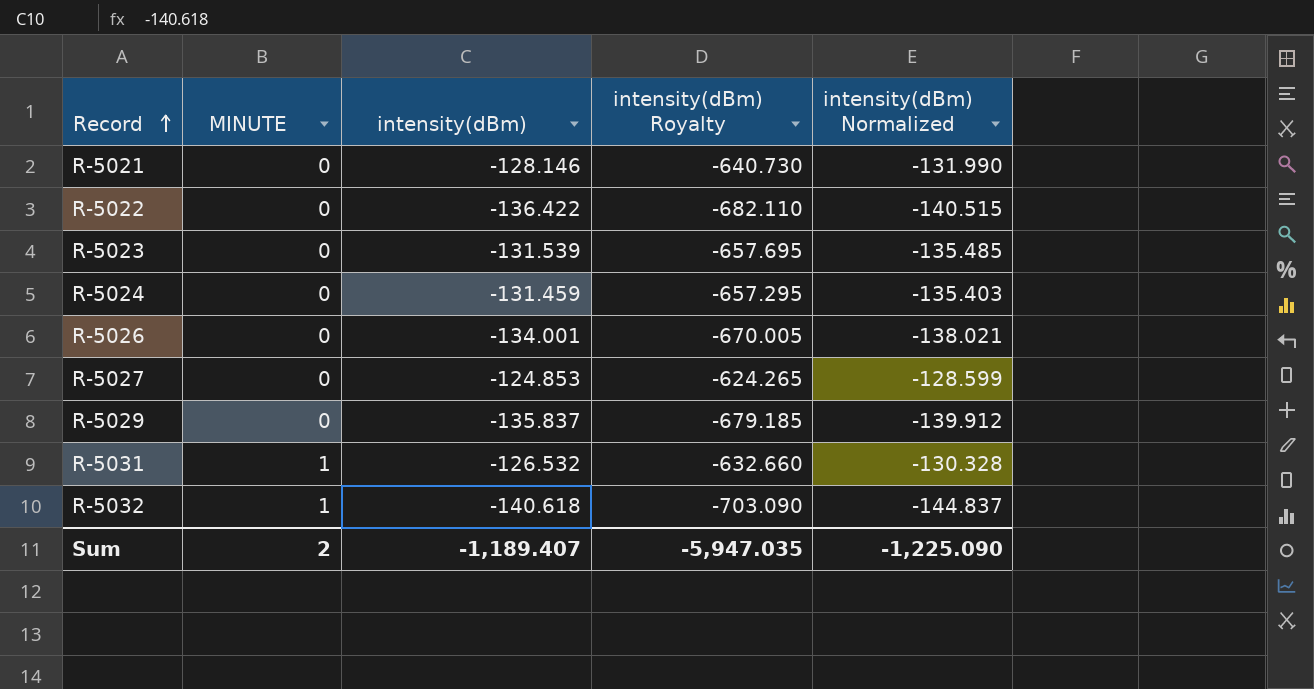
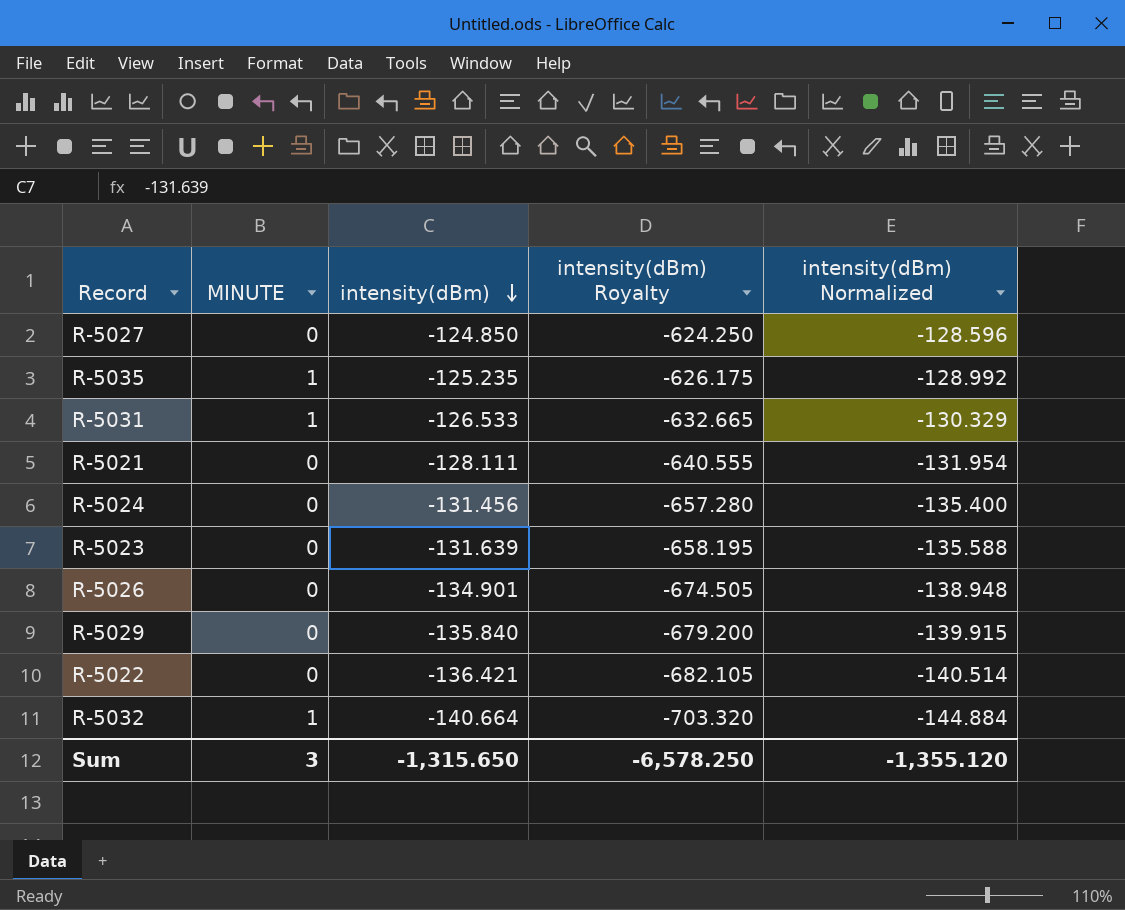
row order: Record ascending -> intensity(dBm) descending
R-5027 | intensity(dBm): -124.853 -> -124.850
R-5027 | intensity(dBm) Royalty: -624.265 -> -624.250
R-5027 | intensity(dBm) Normalized: -128.599 -> -128.596
row R-5035: none -> 1 | -125.235 | -626.175 | -128.992
R-5031 | intensity(dBm): -126.532 -> -126.533
R-5031 | intensity(dBm) Royalty: -632.660 -> -632.665
R-5031 | intensity(dBm) Normalized: -130.328 -> -130.329
R-5021 | intensity(dBm): -128.146 -> -128.111
R-5021 | intensity(dBm) Royalty: -640.730 -> -640.555
R-5021 | intensity(dBm) Normalized: -131.990 -> -131.954
R-5024 | intensity(dBm): -131.459 -> -131.456
R-5024 | intensity(dBm) Royalty: -657.295 -> -657.280
R-5024 | intensity(dBm) Normalized: -135.403 -> -135.400
R-5023 | intensity(dBm): -131.539 -> -131.639
R-5023 | intensity(dBm) Royalty: -657.695 -> -658.195
R-5023 | intensity(dBm) Normalized: -135.485 -> -135.588
R-5026 | intensity(dBm): -134.001 -> -134.901
R-5026 | intensity(dBm) Royalty: -670.005 -> -674.505
R-5026 | intensity(dBm) Normalized: -138.021 -> -138.948
R-5029 | intensity(dBm): -135.837 -> -135.840
R-5029 | intensity(dBm) Royalty: -679.185 -> -679.200
R-5029 | intensity(dBm) Normalized: -139.912 -> -139.915
R-5022 | intensity(dBm): -136.422 -> -136.421
R-5022 | intensity(dBm) Royalty: -682.110 -> -682.105
R-5022 | intensity(dBm) Normalized: -140.515 -> -140.514
R-5032 | intensity(dBm): -140.618 -> -140.664
R-5032 | intensity(dBm) Royalty: -703.090 -> -703.320
R-5032 | intensity(dBm) Normalized: -144.837 -> -144.884
Sum | MINUTE: 2 -> 3
Sum | intensity(dBm): -1,189.407 -> -1,315.650
Sum | intensity(dBm) Royalty: -5,947.035 -> -6,578.250
Sum | intensity(dBm) Normalized: -1,225.090 -> -1,355.120

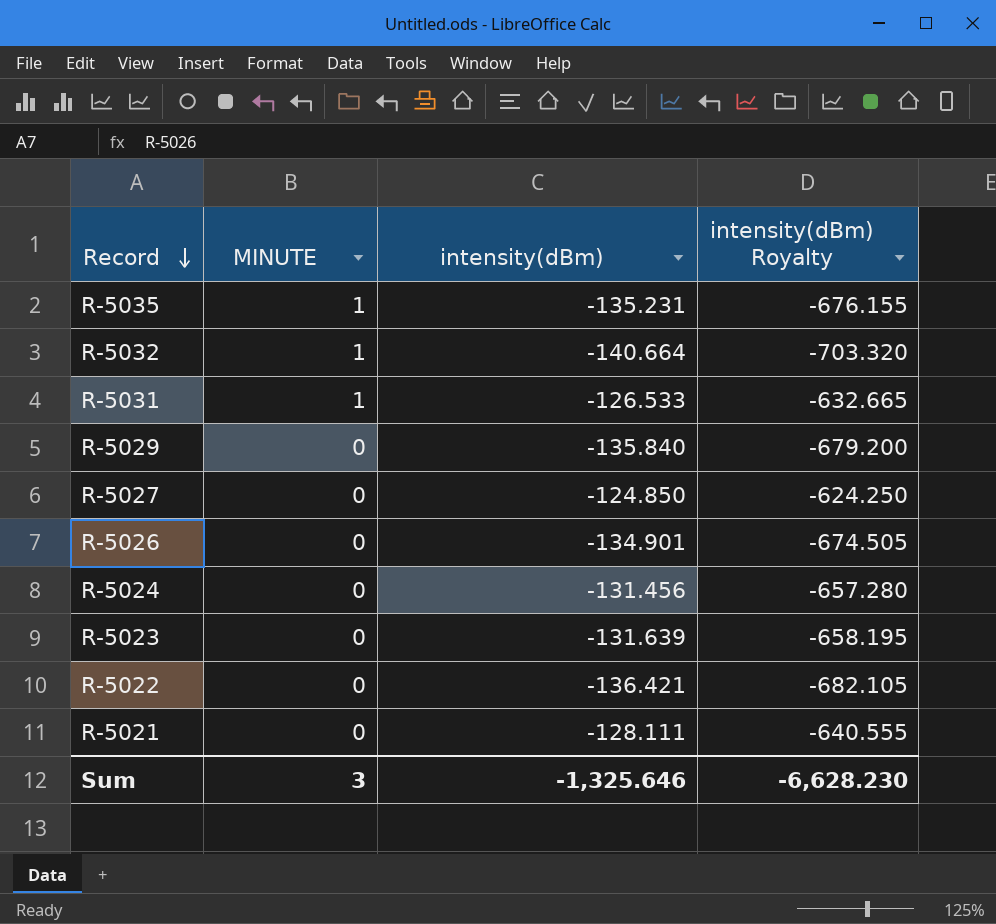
row order: intensity(dBm) descending -> Record descending
column intensity(dBm) Normalized | formula: [intensity(dBm)] * 1.03 -> none
R-5035 | intensity(dBm): -125.235 -> -135.231
R-5035 | intensity(dBm) Royalty: -626.175 -> -676.155
Sum | intensity(dBm): -1,315.650 -> -1,325.646
Sum | intensity(dBm) Royalty: -6,578.250 -> -6,628.230

